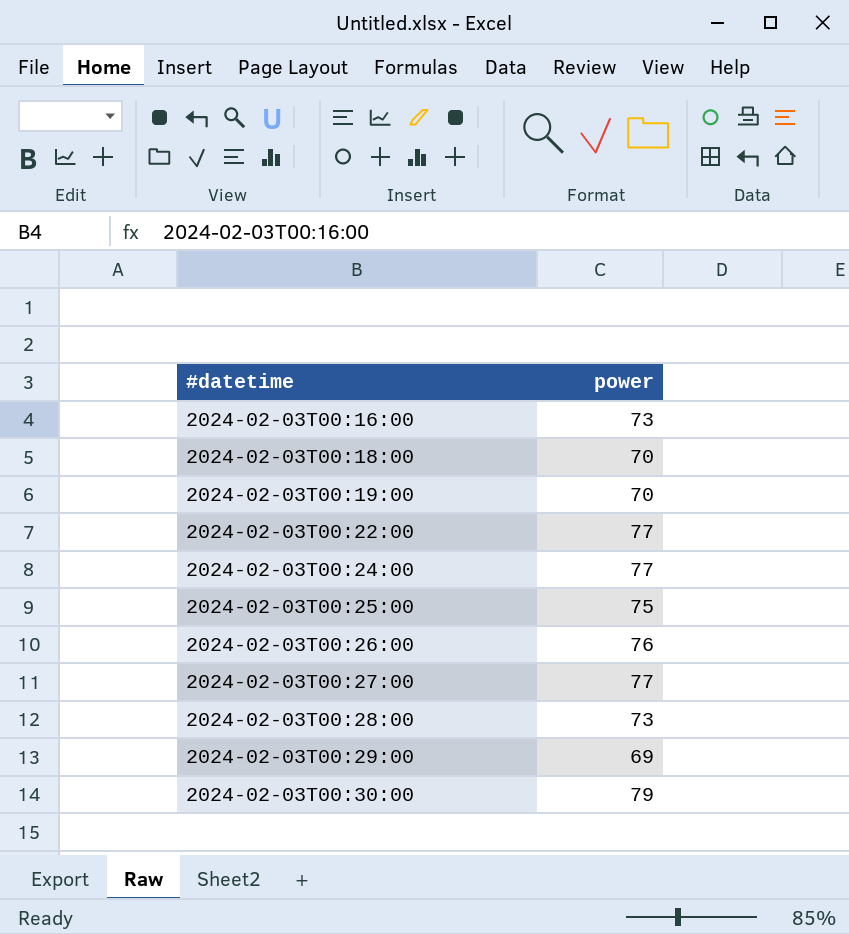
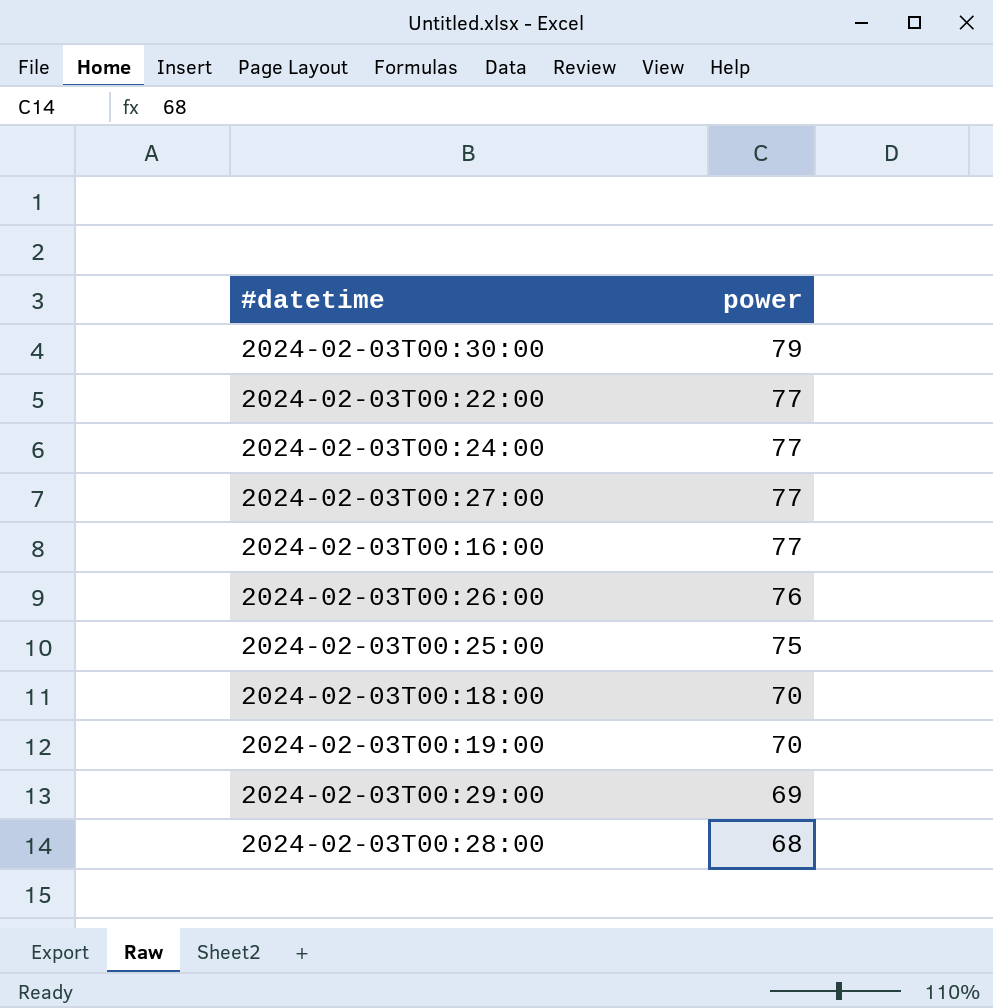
row order: #datetime ascending -> power descending
2024-02-03T00:16:00 | power: 73 -> 77
2024-02-03T00:28:00 | power: 73 -> 68

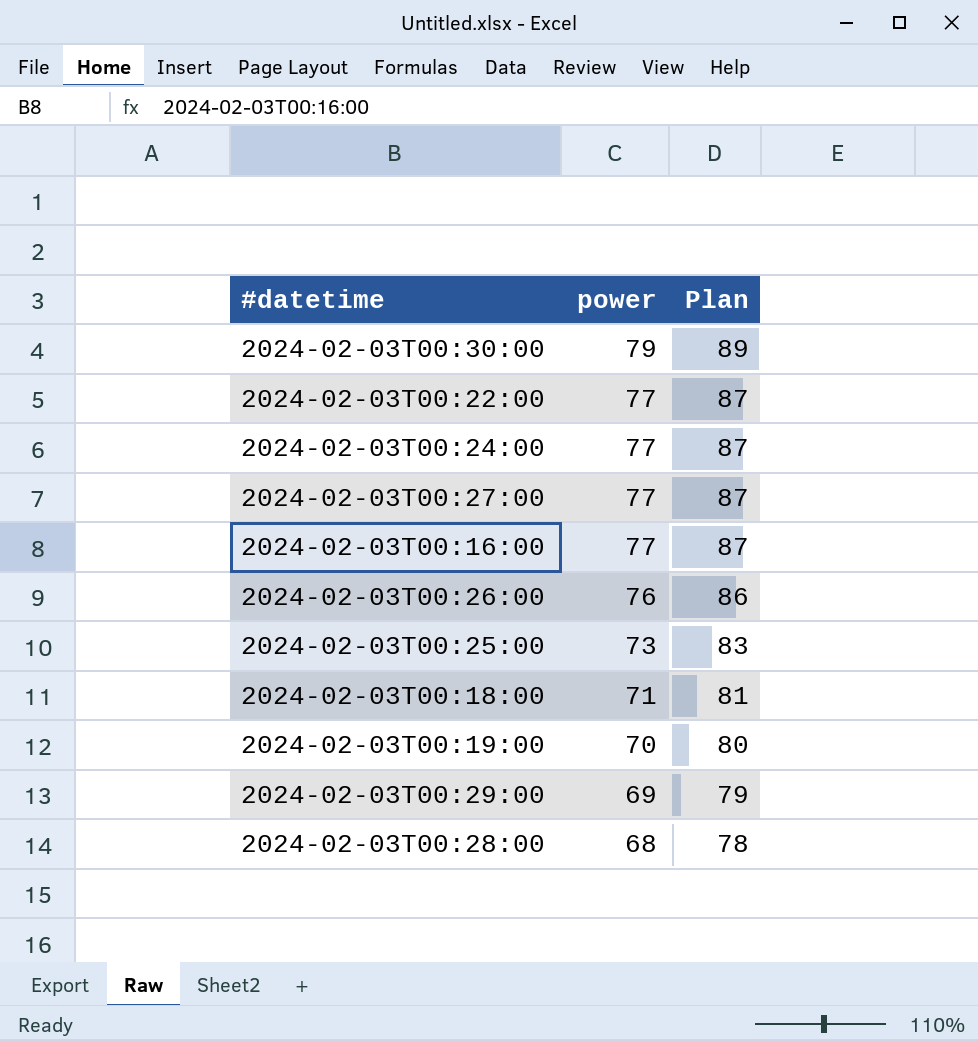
column Plan | formula: none -> [power] + 10
2024-02-03T00:25:00 | power: 75 -> 73
2024-02-03T00:18:00 | power: 70 -> 71

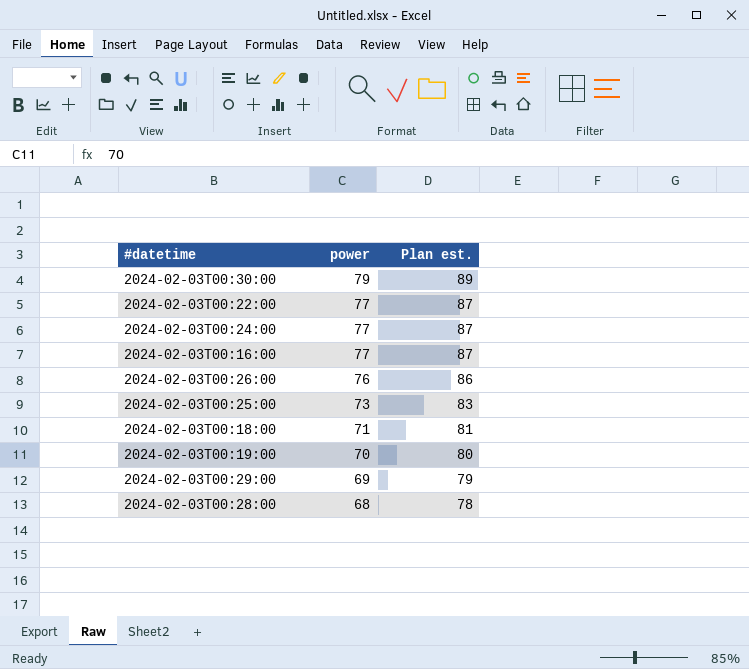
column name: Plan -> Plan est.
row 2024-02-03T00:27:00: 77 | 87 -> none

